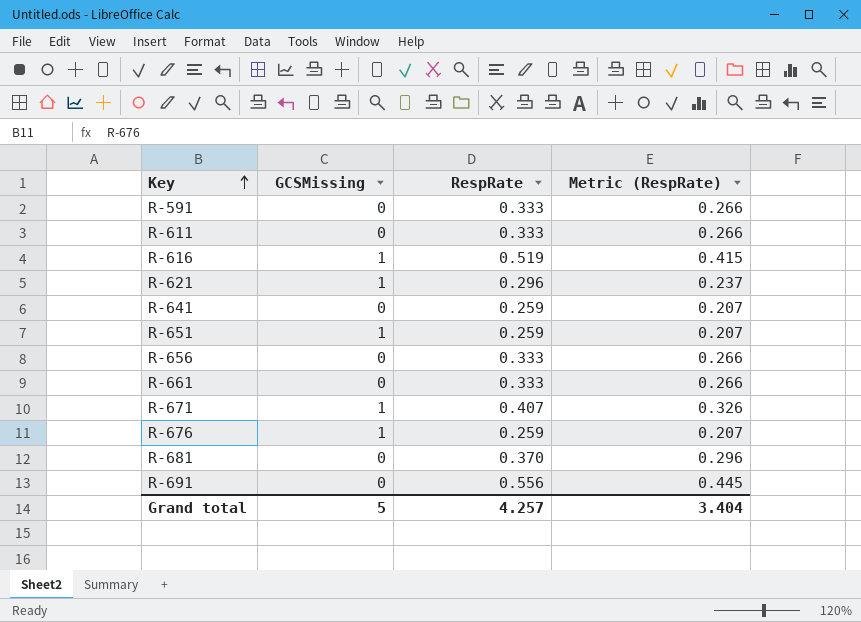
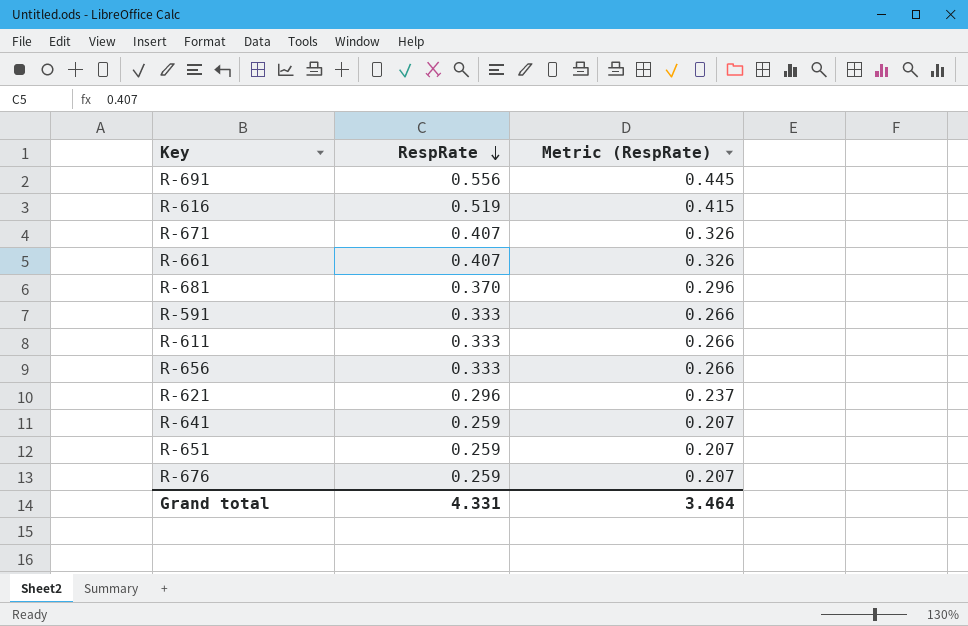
row order: Key ascending -> RespRate descending
column GCSMissing | position: 2 -> none
R-661 | RespRate: 0.333 -> 0.407
R-661 | Metric (RespRate): 0.266 -> 0.326
Grand total | RespRate: 4.257 -> 4.331
Grand total | Metric (RespRate): 3.404 -> 3.464

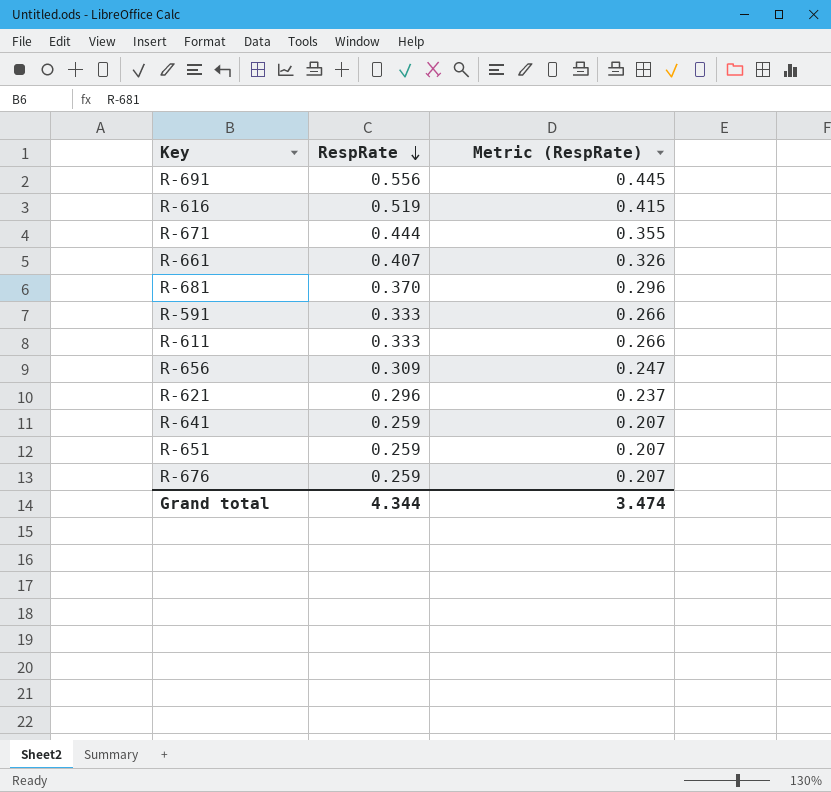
R-671 | RespRate: 0.407 -> 0.444
R-671 | Metric (RespRate): 0.326 -> 0.355
R-656 | RespRate: 0.333 -> 0.309
R-656 | Metric (RespRate): 0.266 -> 0.247
Grand total | RespRate: 4.331 -> 4.344
Grand total | Metric (RespRate): 3.464 -> 3.474

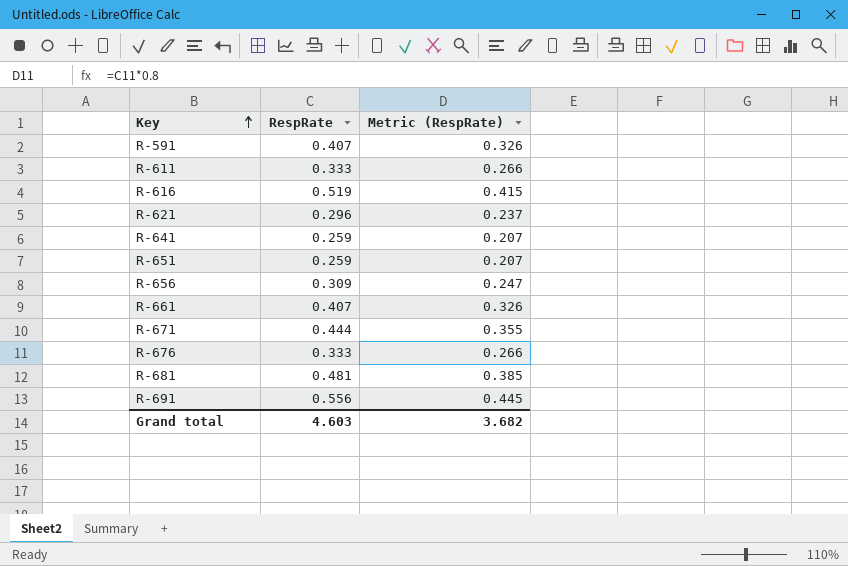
row order: RespRate descending -> Key ascending
R-591 | RespRate: 0.333 -> 0.407
R-591 | Metric (RespRate): 0.266 -> 0.326
R-676 | RespRate: 0.259 -> 0.333
R-676 | Metric (RespRate): 0.207 -> 0.266
R-681 | RespRate: 0.370 -> 0.481
R-681 | Metric (RespRate): 0.296 -> 0.385
Grand total | RespRate: 4.344 -> 4.603
Grand total | Metric (RespRate): 3.474 -> 3.682

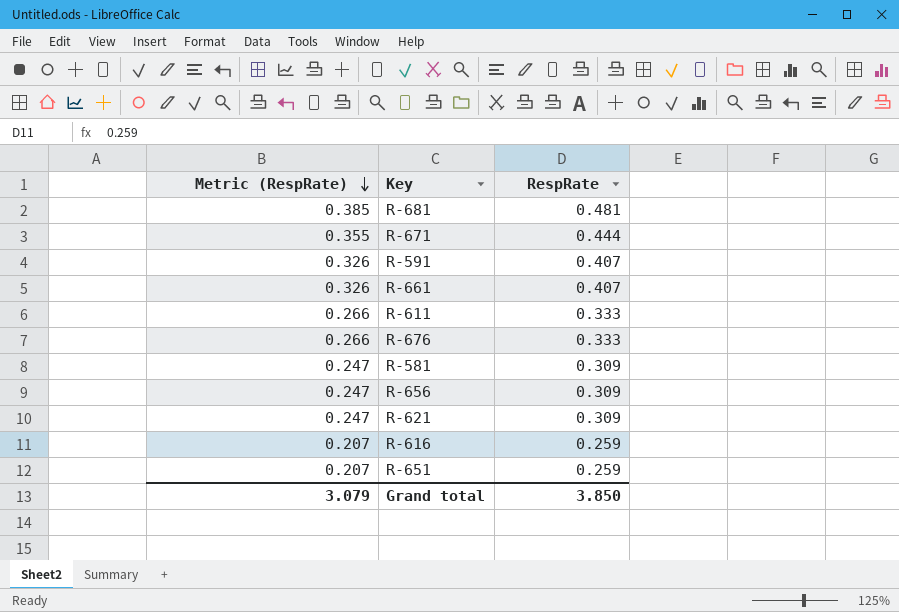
row order: Key ascending -> Metric (RespRate) descending
column Metric (RespRate) | position: 3 -> 1
row R-641: 0.259 | 0.207 -> none
row R-691: 0.556 | 0.445 -> none
row R-581: none -> 0.247 | 0.309
R-621 | Metric (RespRate): 0.237 -> 0.247
R-621 | RespRate: 0.296 -> 0.309
R-616 | Metric (RespRate): 0.415 -> 0.207
R-616 | RespRate: 0.519 -> 0.259
Grand total | Metric (RespRate): 3.682 -> 3.079
Grand total | RespRate: 4.603 -> 3.850

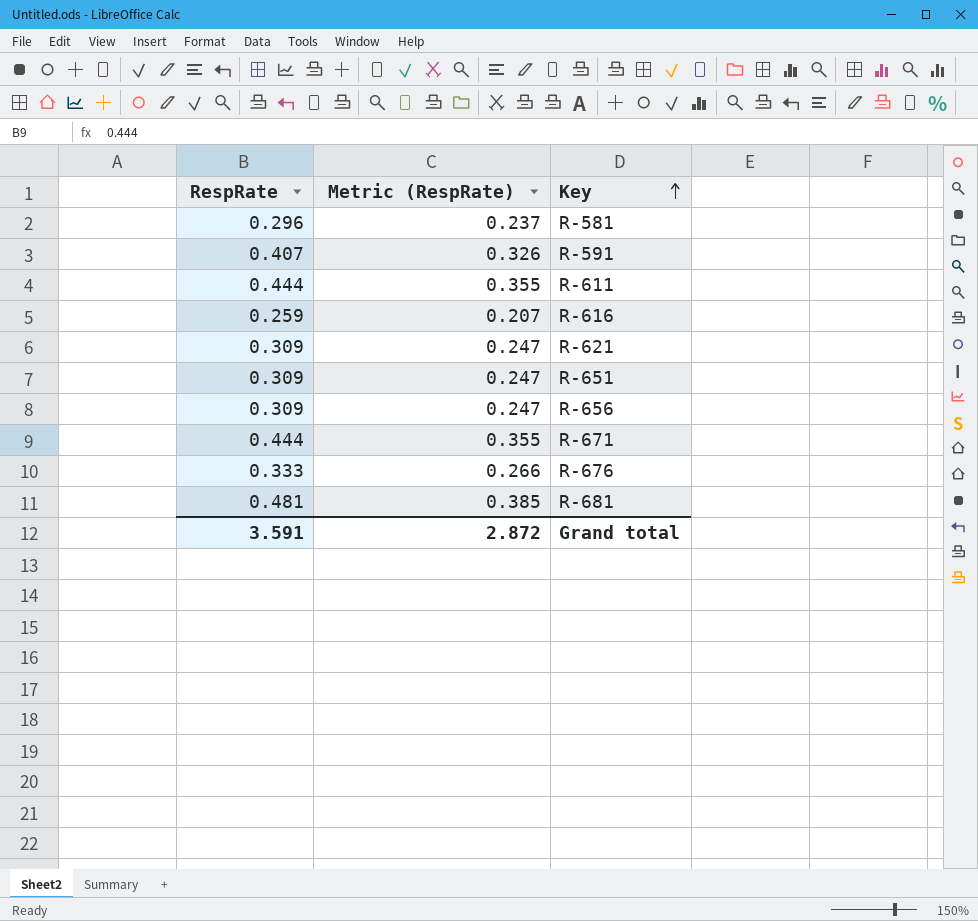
row order: Metric (RespRate) descending -> Key ascending
column RespRate | position: 3 -> 1
row R-661: 0.326 | 0.407 -> none
R-581 | RespRate: 0.309 -> 0.296
R-581 | Metric (RespRate): 0.247 -> 0.237
R-611 | RespRate: 0.333 -> 0.444
R-611 | Metric (RespRate): 0.266 -> 0.355
R-651 | RespRate: 0.259 -> 0.309
R-651 | Metric (RespRate): 0.207 -> 0.247
Grand total | RespRate: 3.850 -> 3.591
Grand total | Metric (RespRate): 3.079 -> 2.872

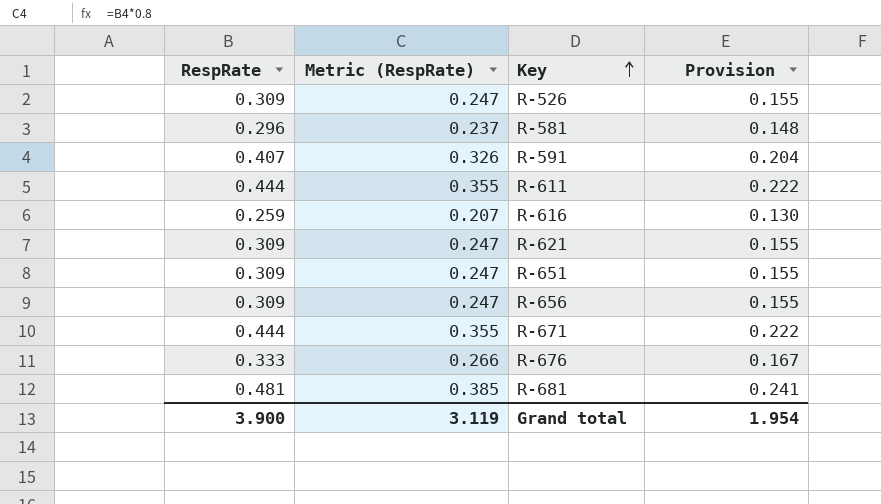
column Provision | formula: none -> [RespRate] * 0.5
row R-526: none -> 0.309 | 0.247 | 0.155
Grand total | RespRate: 3.591 -> 3.900
Grand total | Metric (RespRate): 2.872 -> 3.119

